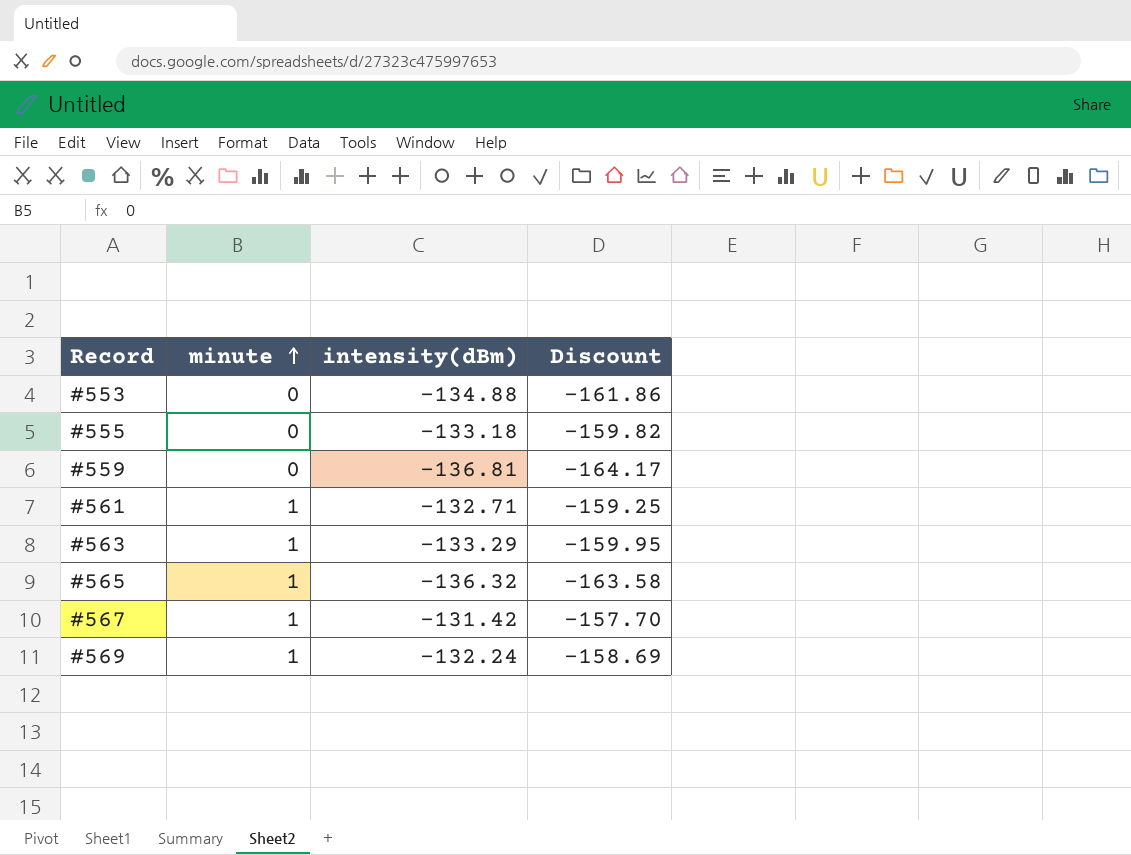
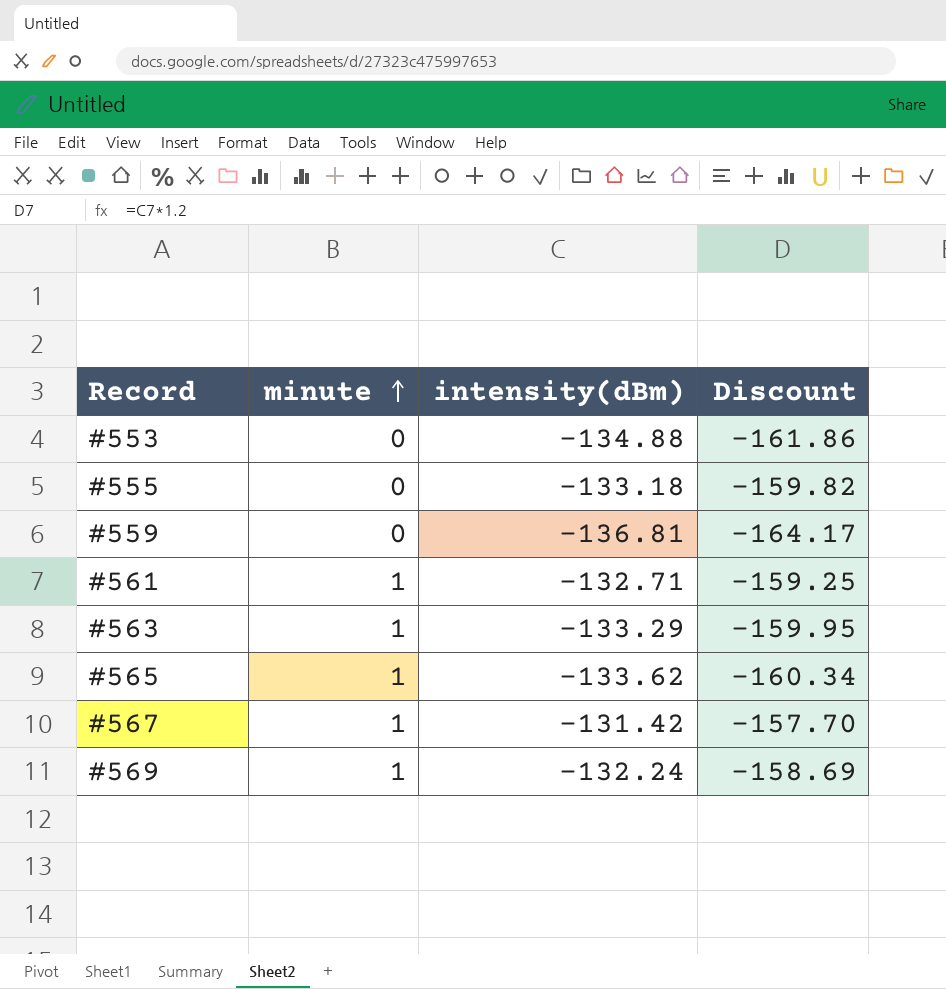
#565 | intensity(dBm): -136.32 -> -133.62
#565 | Discount: -163.58 -> -160.34

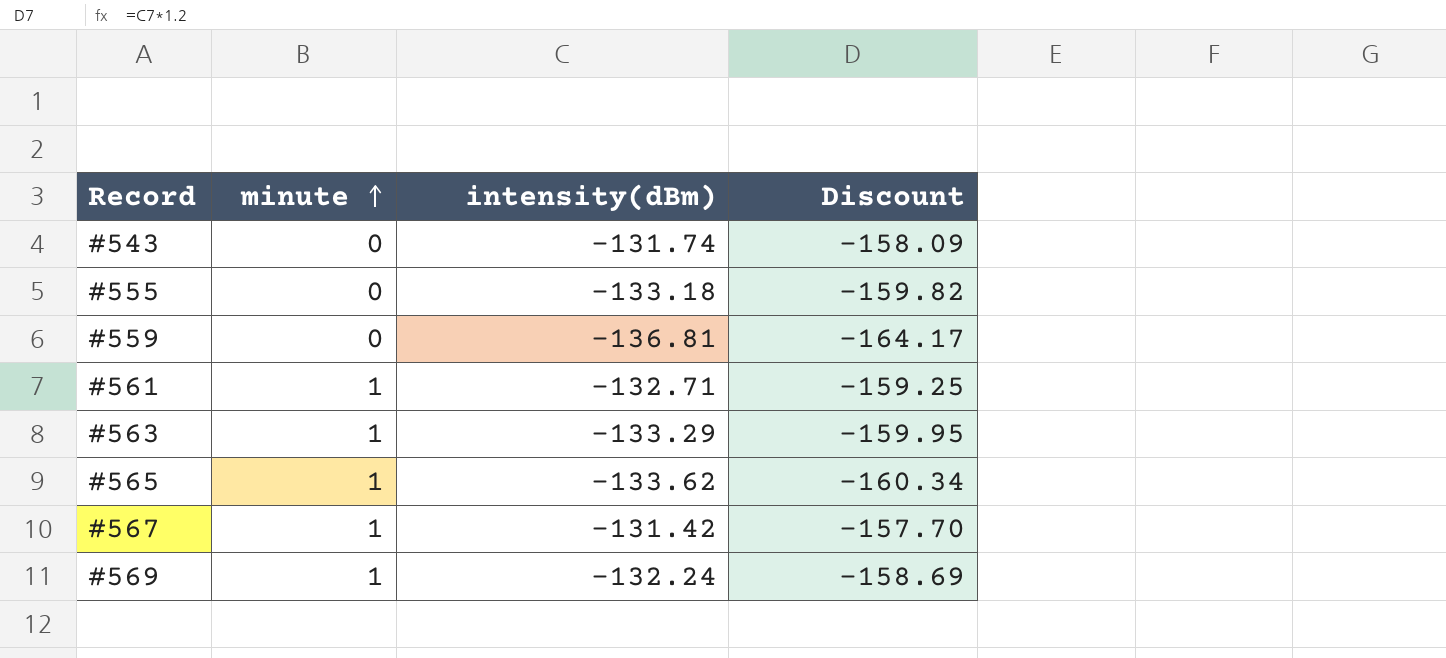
row #553: 0 | -134.88 | -161.86 -> none
row #543: none -> 0 | -131.74 | -158.09

